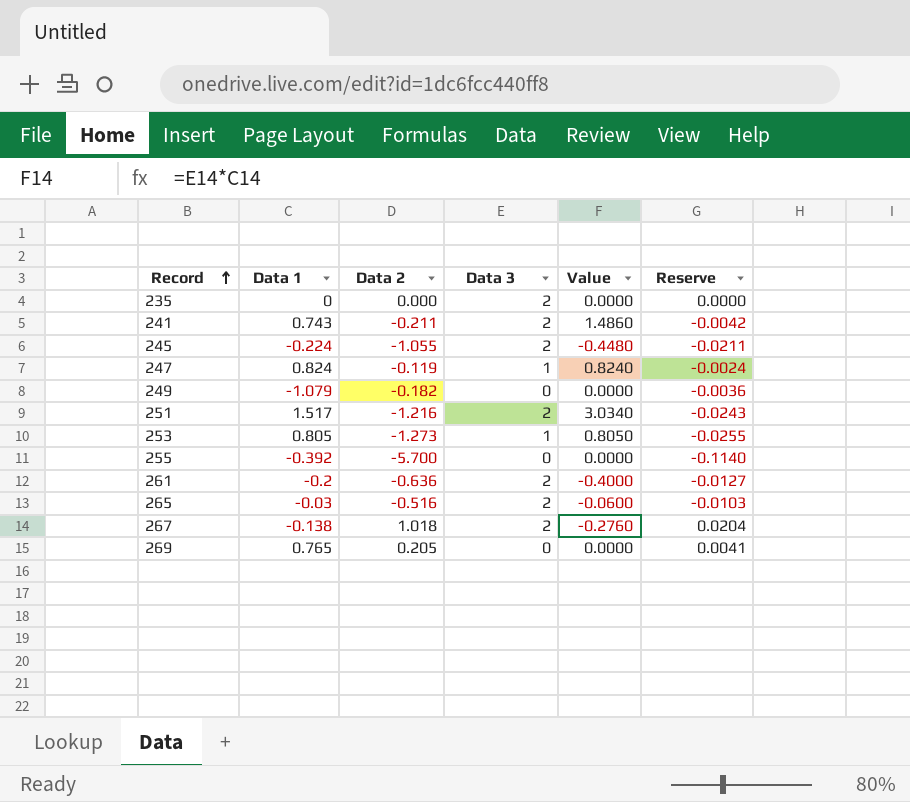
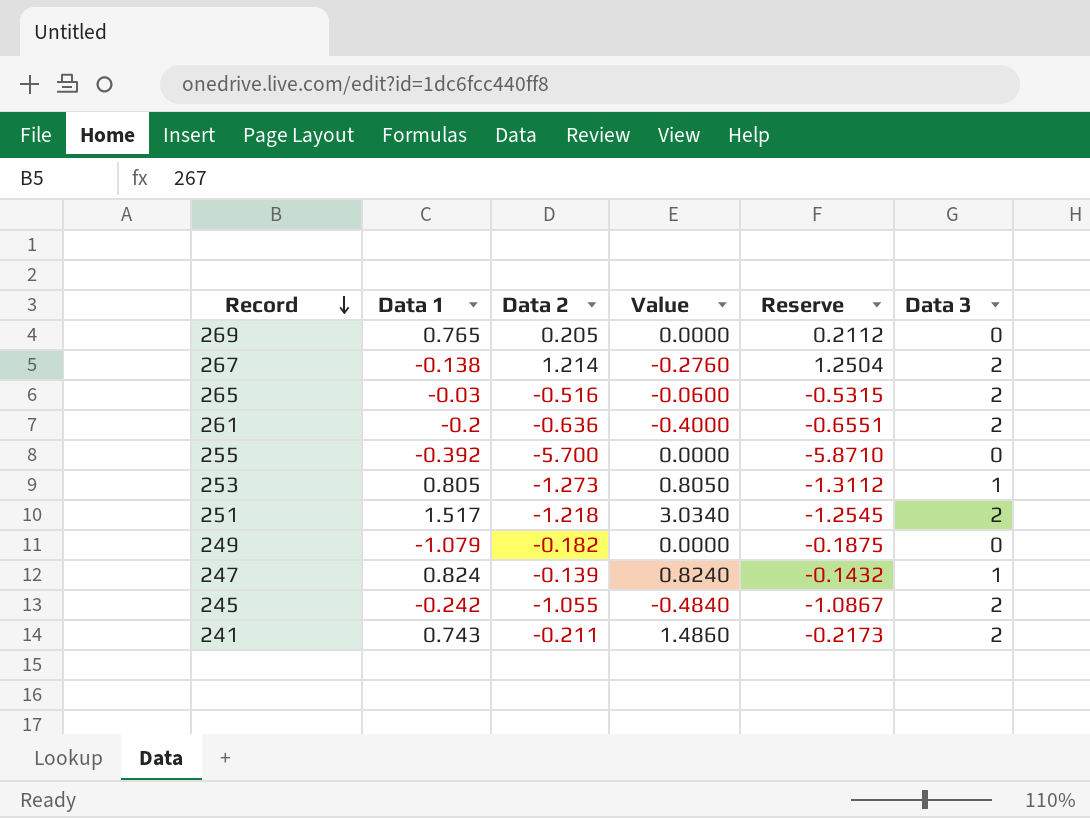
row order: Record ascending -> Record descending
column Reserve | formula: [Data 2] * 0.02 -> [Data 2] * 1.03
column Data 3 | position: 4 -> 6
row 235: 0 | 0.000 | 2 | 0.0000 | 0.0000 -> none
267 | Data 2: 1.018 -> 1.214
251 | Data 2: -1.216 -> -1.218
247 | Data 2: -0.119 -> -0.139
245 | Data 1: -0.224 -> -0.242
245 | Value: -0.4480 -> -0.4840

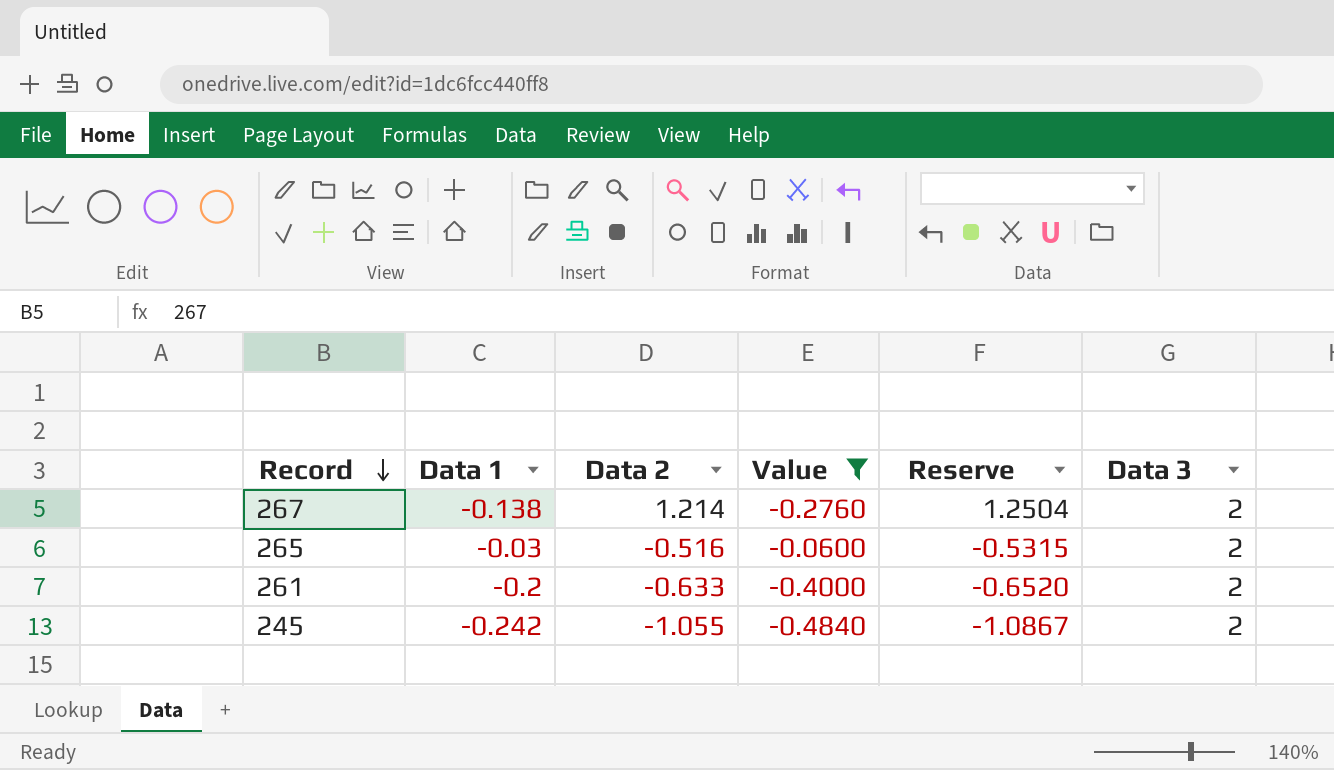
filter: none -> Value <= -0.0600
261 | Data 2: -0.636 -> -0.633
261 | Reserve: -0.6551 -> -0.6520

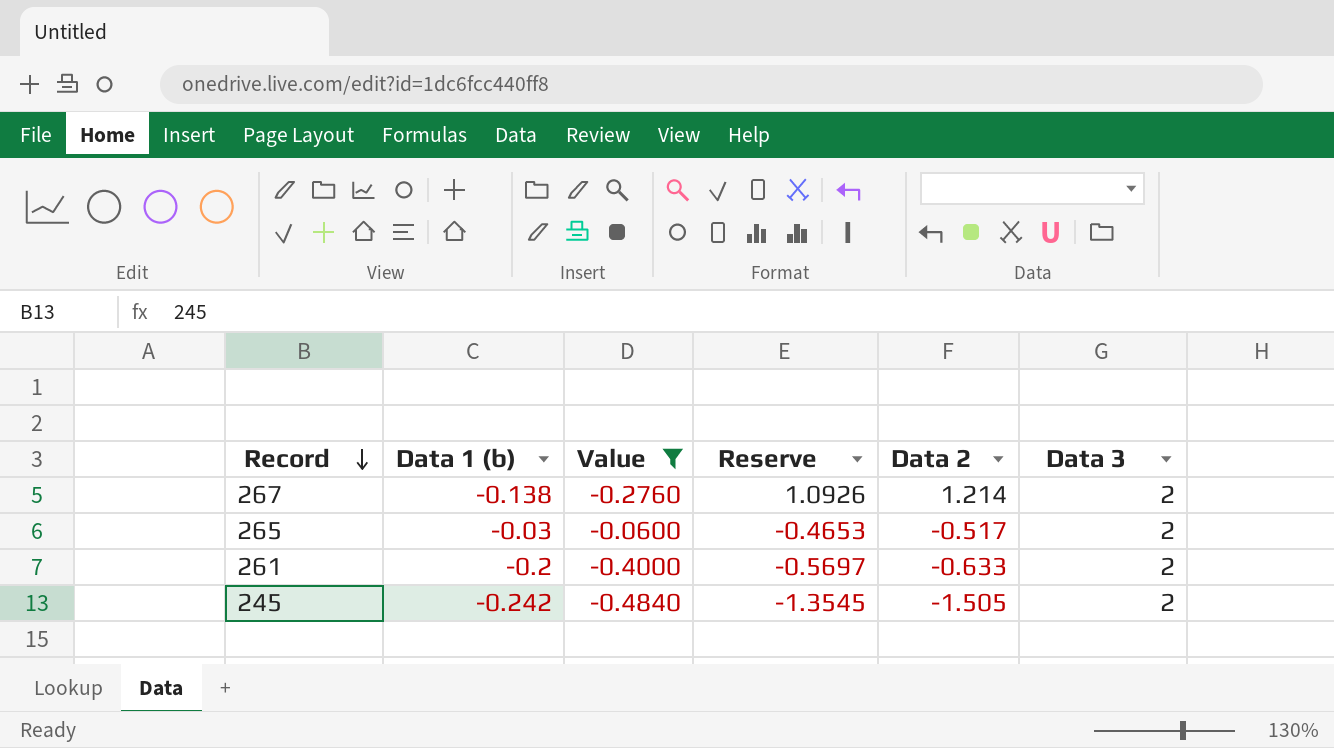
column name: Data 1 -> Data 1 (b)
column Reserve | formula: [Data 2] * 1.03 -> [Data 2] * 0.9
column Data 2 | position: 3 -> 5
265 | Data 2: -0.516 -> -0.517
245 | Data 2: -1.055 -> -1.505

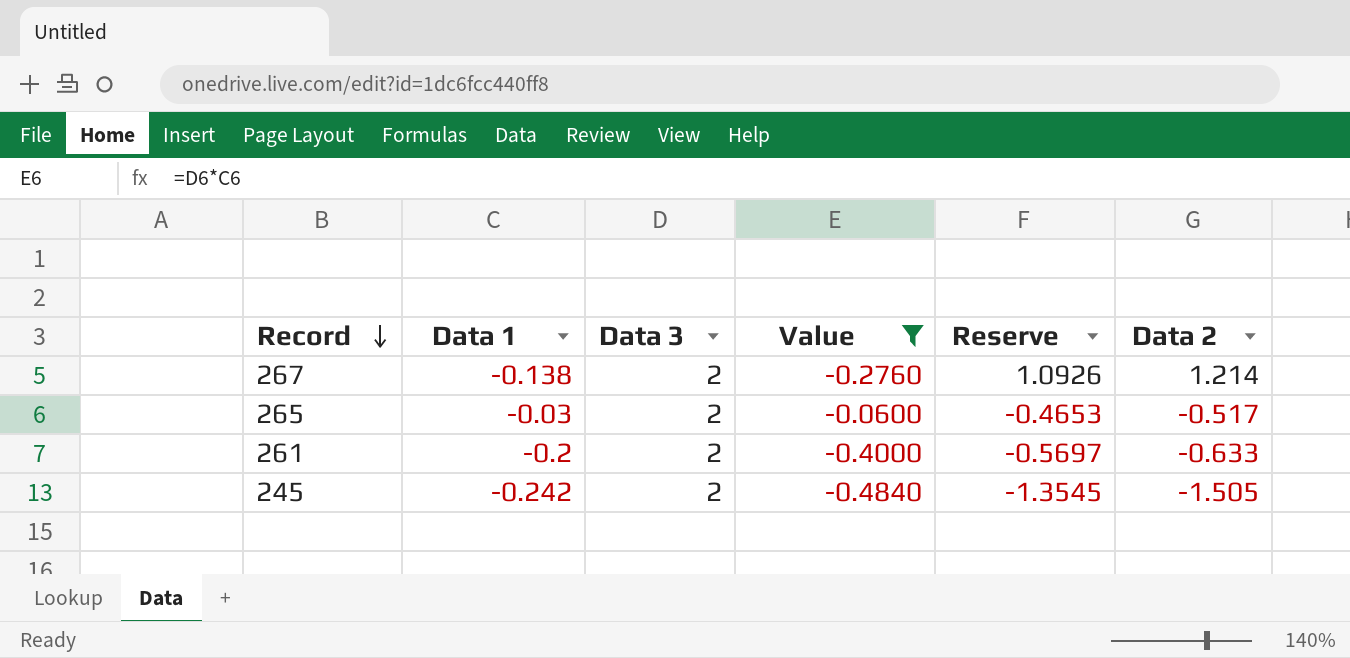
column name: Data 1 (b) -> Data 1
column Data 3 | position: 6 -> 3

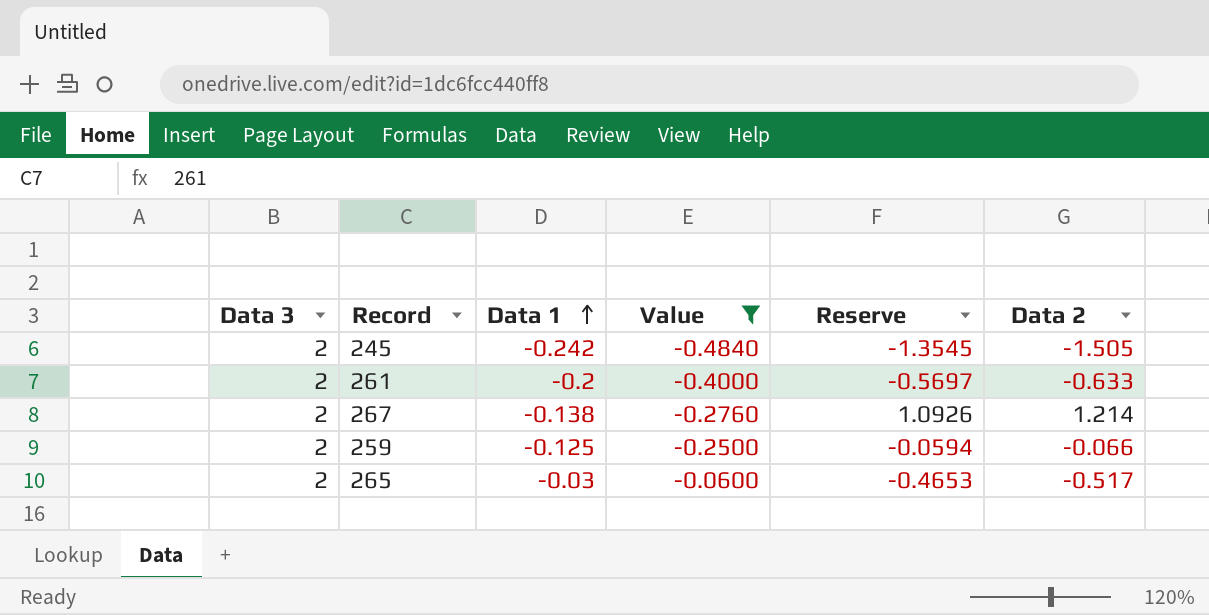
row order: Record descending -> Data 1 ascending
column Data 3 | position: 3 -> 1
row 259: none -> 2 | -0.125 | -0.2500 | -0.0594 | -0.066

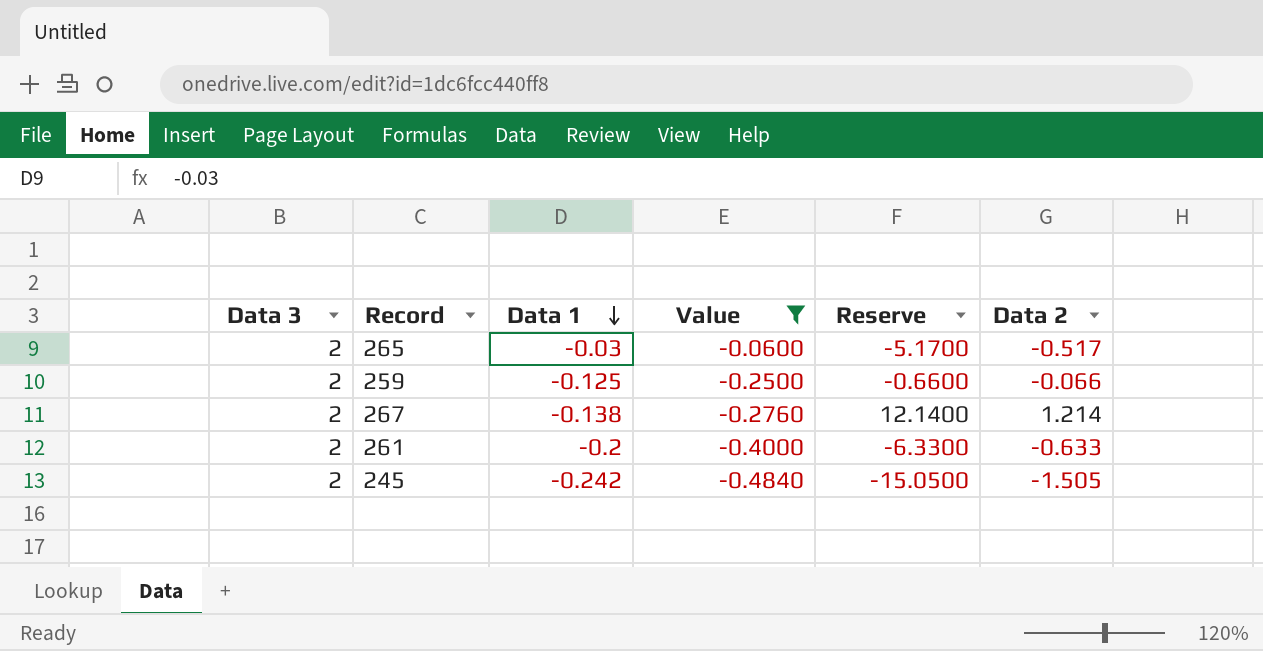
row order: Data 1 ascending -> Data 1 descending
column Reserve | formula: [Data 2] * 0.9 -> [Data 2] * 10

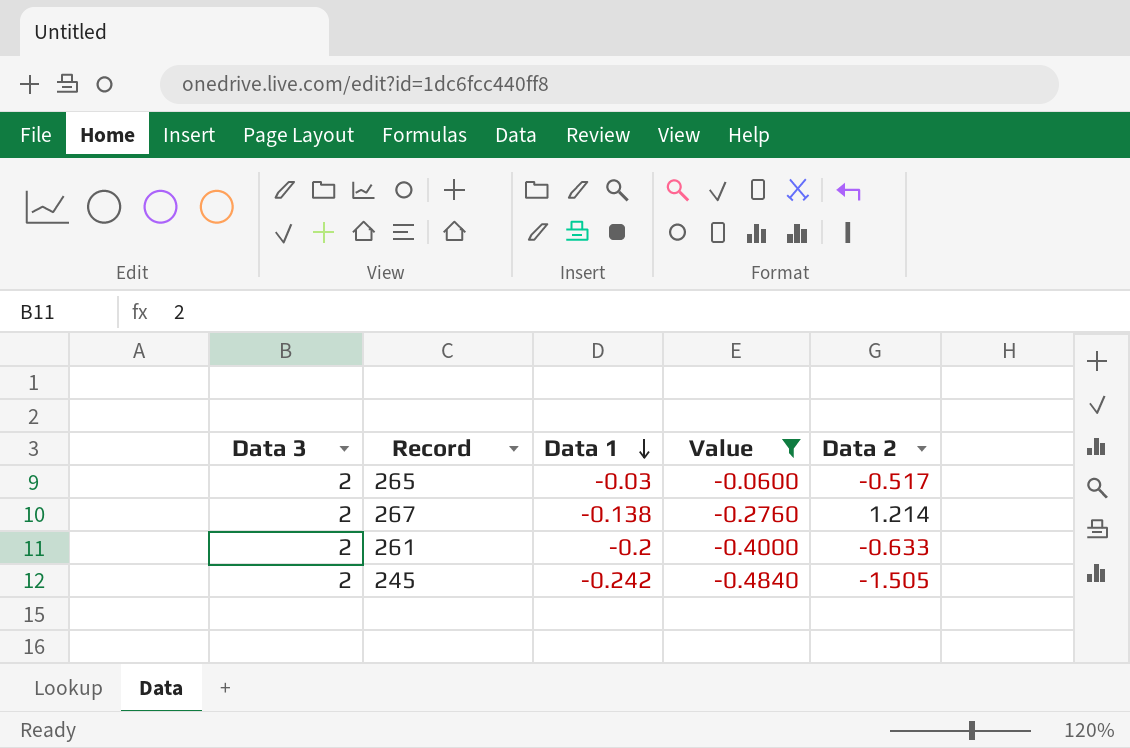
column Reserve | formula: [Data 2] * 10 -> none
row 259: 2 | -0.125 | -0.2500 | -0.6600 | -0.066 -> none

